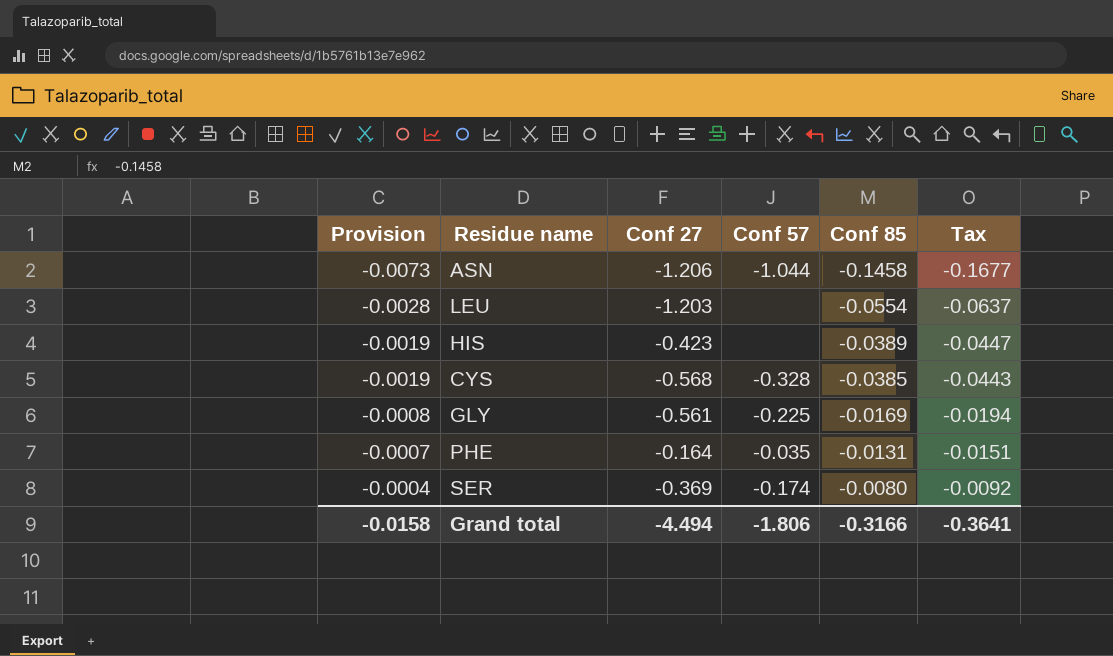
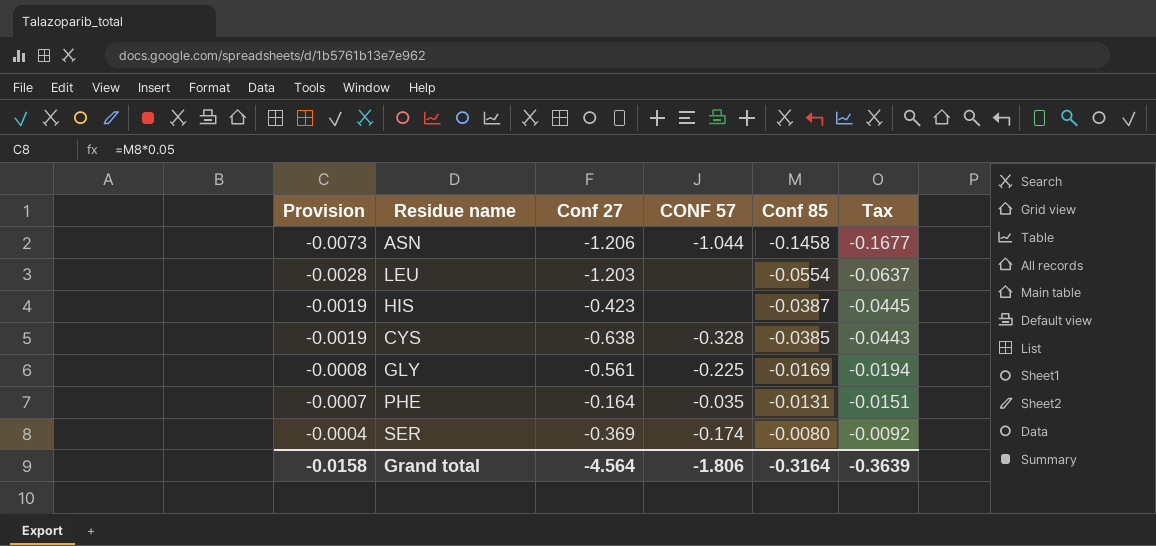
column name: Conf 57 -> CONF 57
HIS | Conf 85: -0.0389 -> -0.0387
HIS | Tax: -0.0447 -> -0.0445
CYS | Conf 27: -0.568 -> -0.638
Grand total | Conf 27: -4.494 -> -4.564
Grand total | Conf 85: -0.3166 -> -0.3164
Grand total | Tax: -0.3641 -> -0.3639

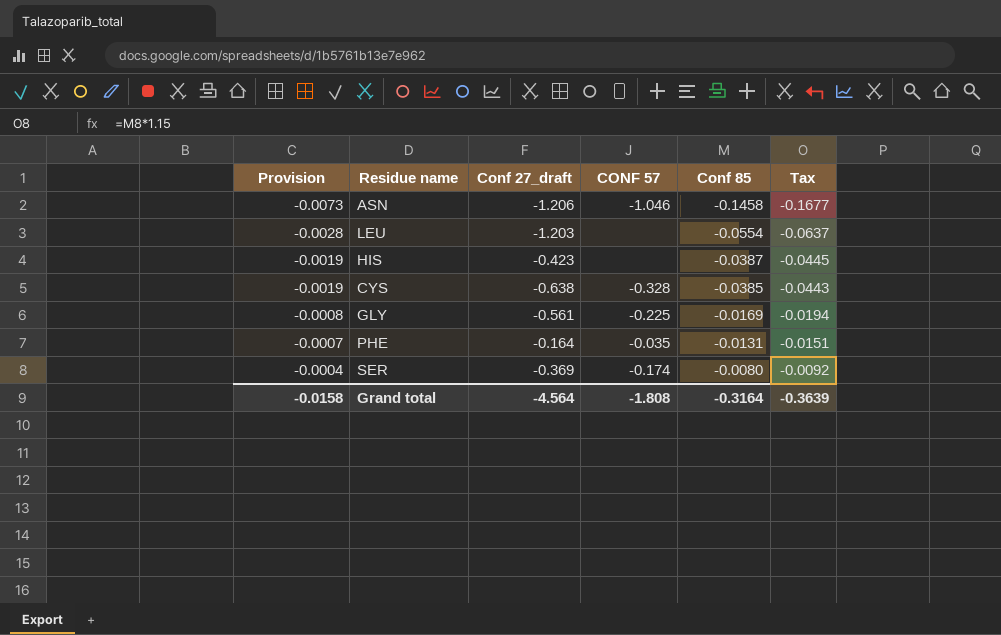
column name: Conf 27 -> Conf 27_draft
ASN | CONF 57: -1.044 -> -1.046
Grand total | CONF 57: -1.806 -> -1.808

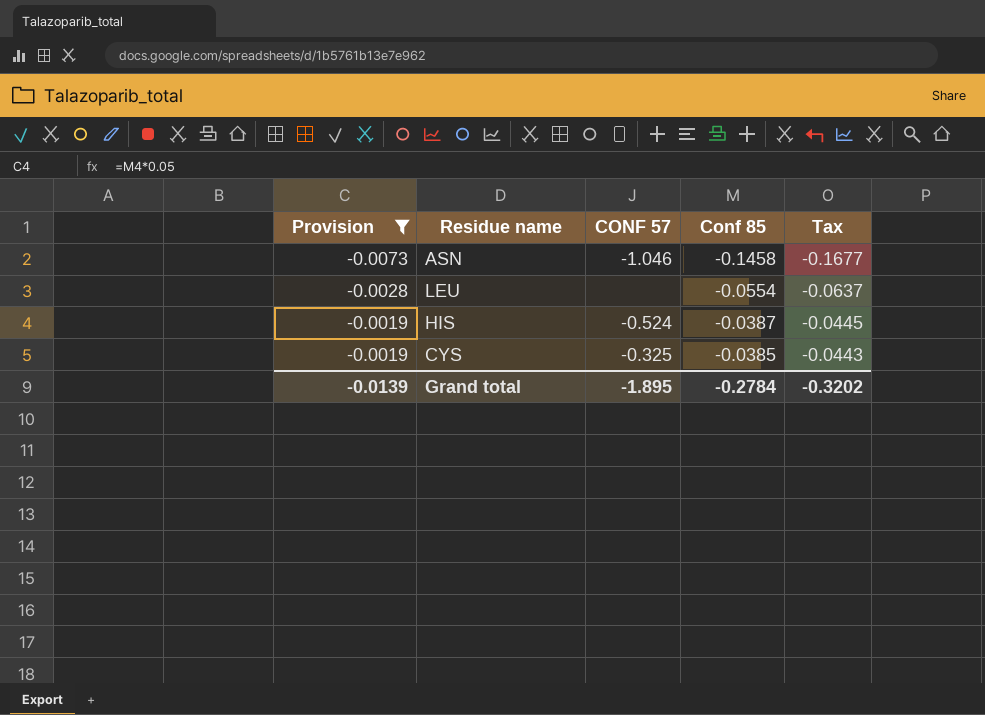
filter: none -> Provision <= -0.0019
column Conf 27_draft | position: 3 -> none
HIS | CONF 57: none -> -0.524
CYS | CONF 57: -0.328 -> -0.325
Grand total | Provision: -0.0158 -> -0.0139
Grand total | CONF 57: -1.808 -> -1.895
Grand total | Conf 85: -0.3164 -> -0.2784
Grand total | Tax: -0.3639 -> -0.3202

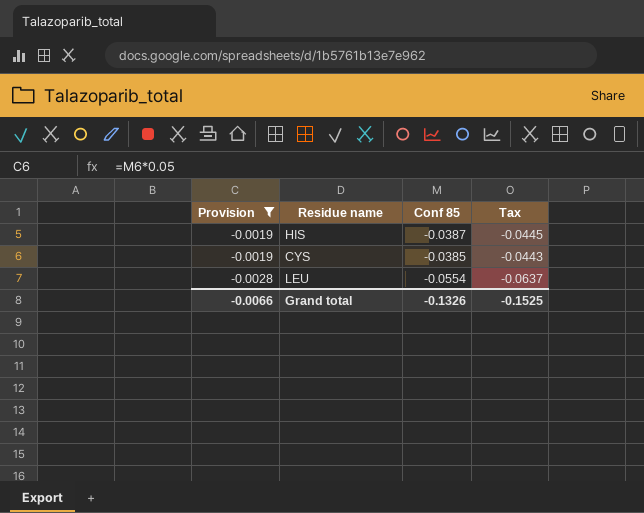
row order: Provision ascending -> Provision descending
column CONF 57 | position: 3 -> none
row ASN: -0.0073 | -1.046 | -0.1458 | -0.1677 -> none
Grand total | Provision: -0.0139 -> -0.0066
Grand total | Conf 85: -0.2784 -> -0.1326
Grand total | Tax: -0.3202 -> -0.1525

